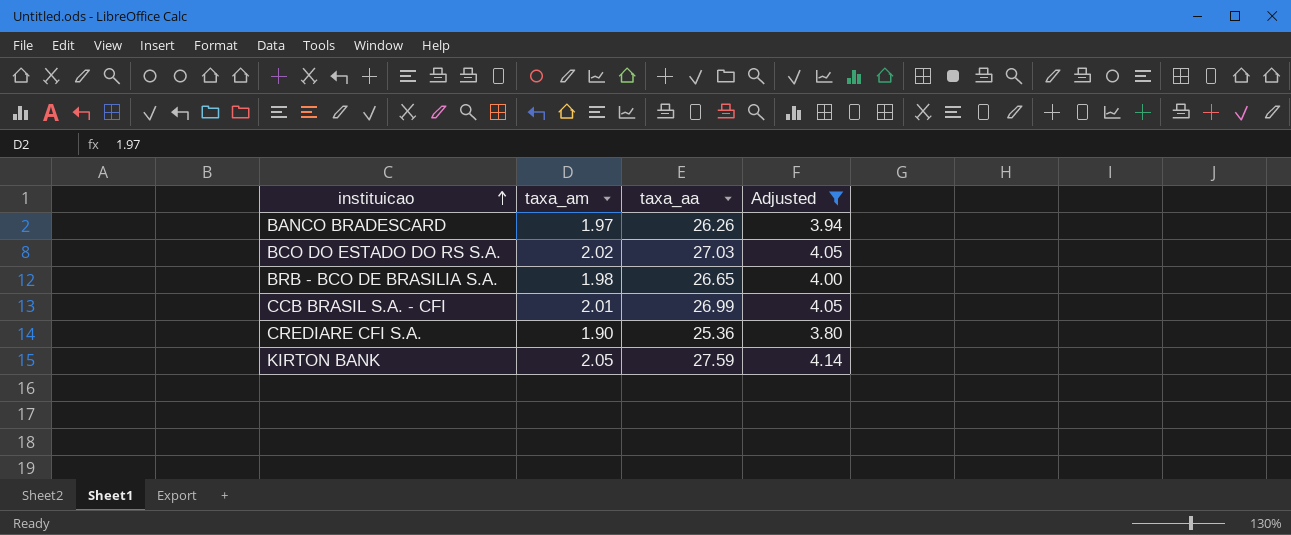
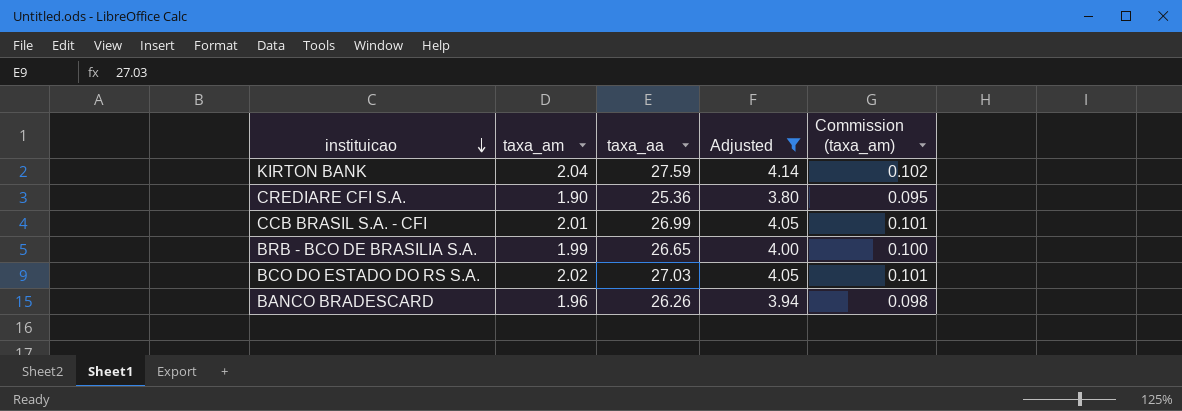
row order: instituicao ascending -> instituicao descending
column Commission (taxa_am) | formula: none -> [taxa_am] * 0.05
KIRTON BANK | taxa_am: 2.05 -> 2.04
BRB - BCO DE BRASILIA S.A. | taxa_am: 1.98 -> 1.99
BANCO BRADESCARD | taxa_am: 1.97 -> 1.96

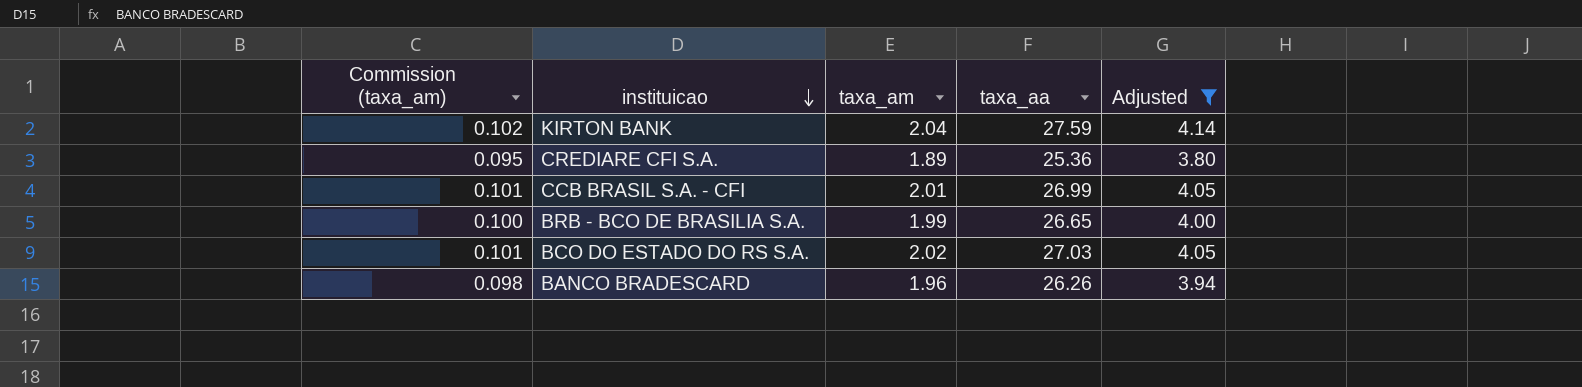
column Commission (taxa_am) | position: 5 -> 1
CREDIARE CFI S.A. | taxa_am: 1.90 -> 1.89

